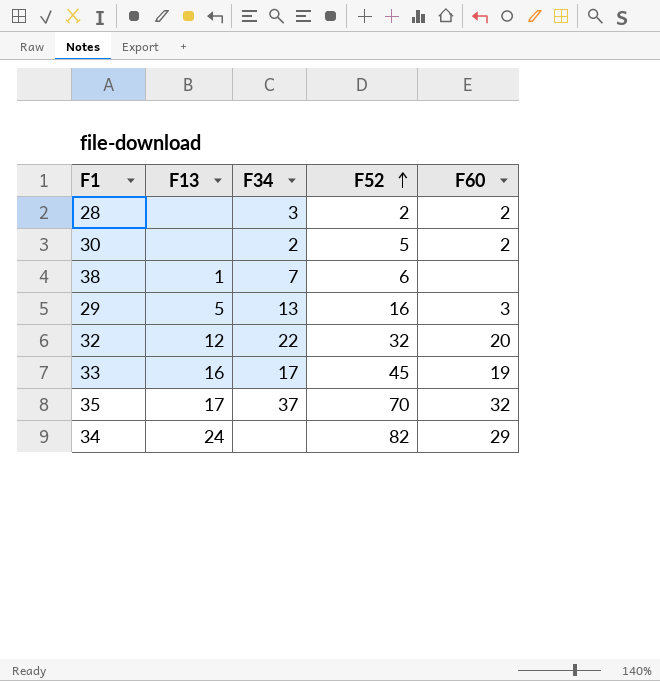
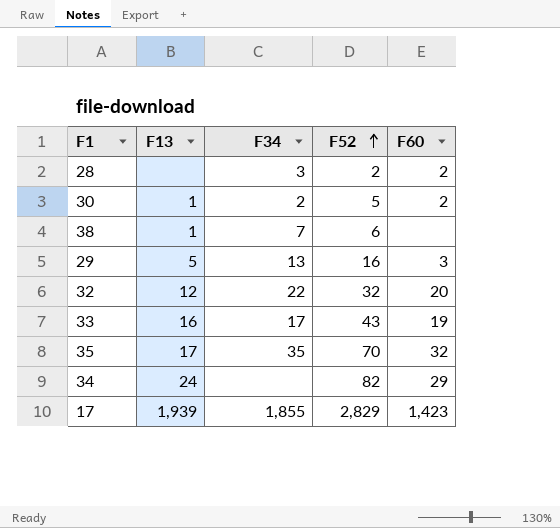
30 | F13: none -> 1
33 | F52: 45 -> 43
35 | F34: 37 -> 35
row 17: none -> 1,939 | 1,855 | 2,829 | 1,423

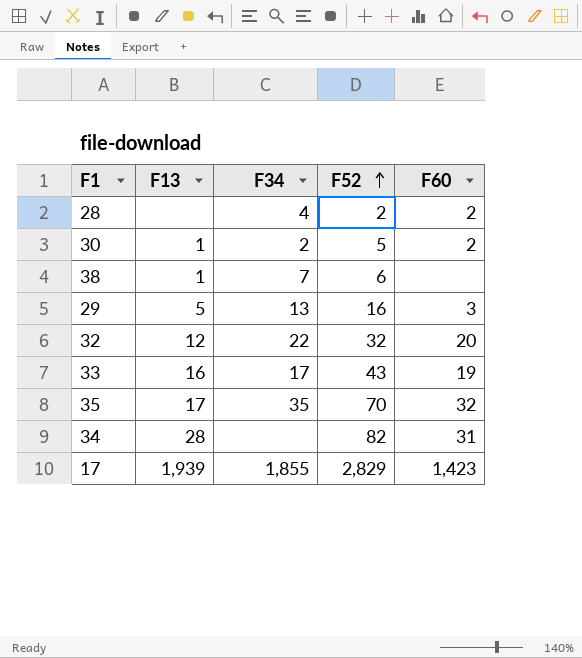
28 | F34: 3 -> 4
34 | F13: 24 -> 28
34 | F60: 29 -> 31

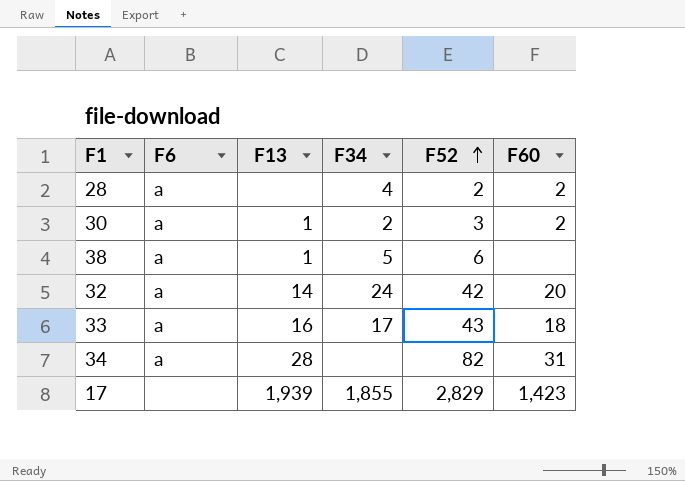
column F6 | position: none -> 2
row 29: 5 | 13 | 16 | 3 -> none
row 35: 17 | 35 | 70 | 32 -> none
30 | F52: 5 -> 3
38 | F34: 7 -> 5
32 | F13: 12 -> 14
32 | F34: 22 -> 24
32 | F52: 32 -> 42
33 | F60: 19 -> 18

